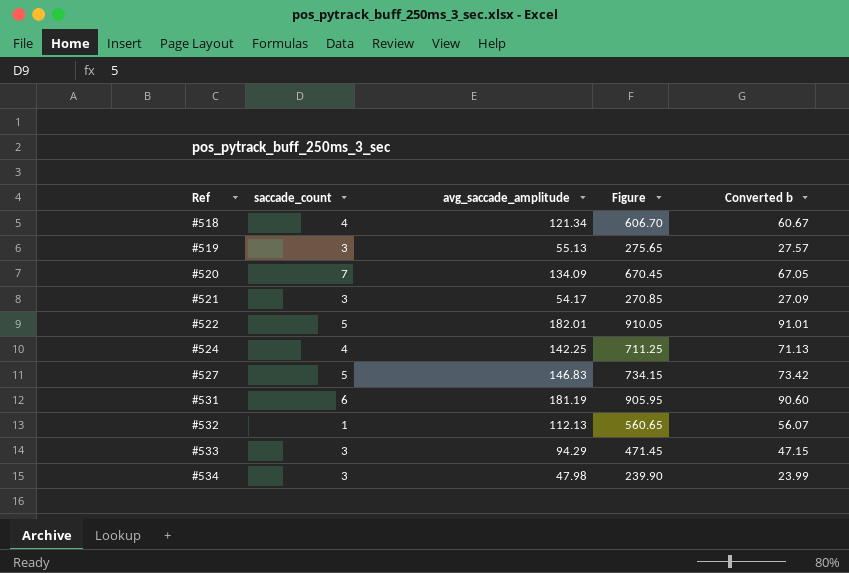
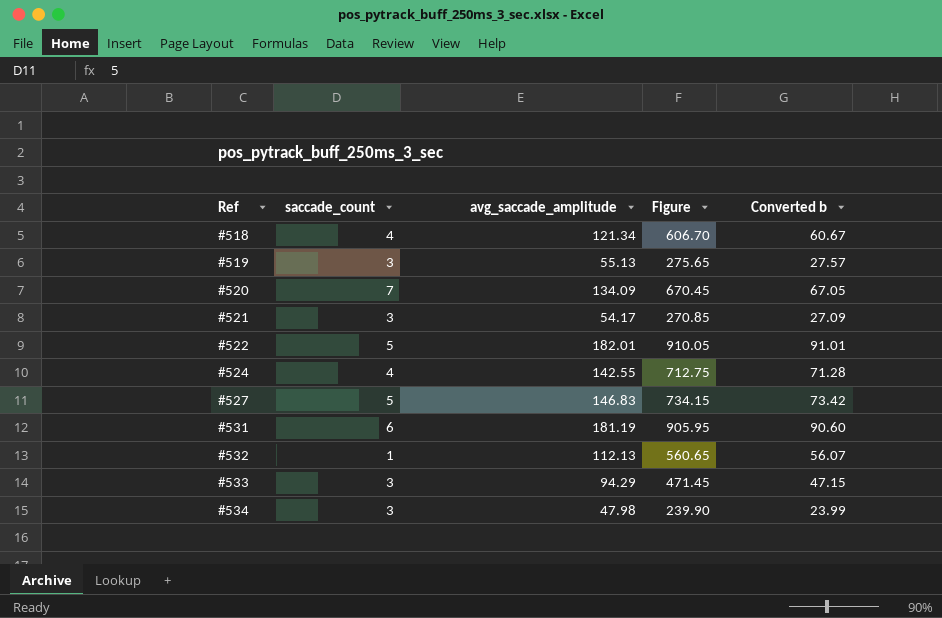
#524 | avg_saccade_amplitude: 142.25 -> 142.55
#524 | Figure: 711.25 -> 712.75
#524 | Converted b: 71.13 -> 71.28

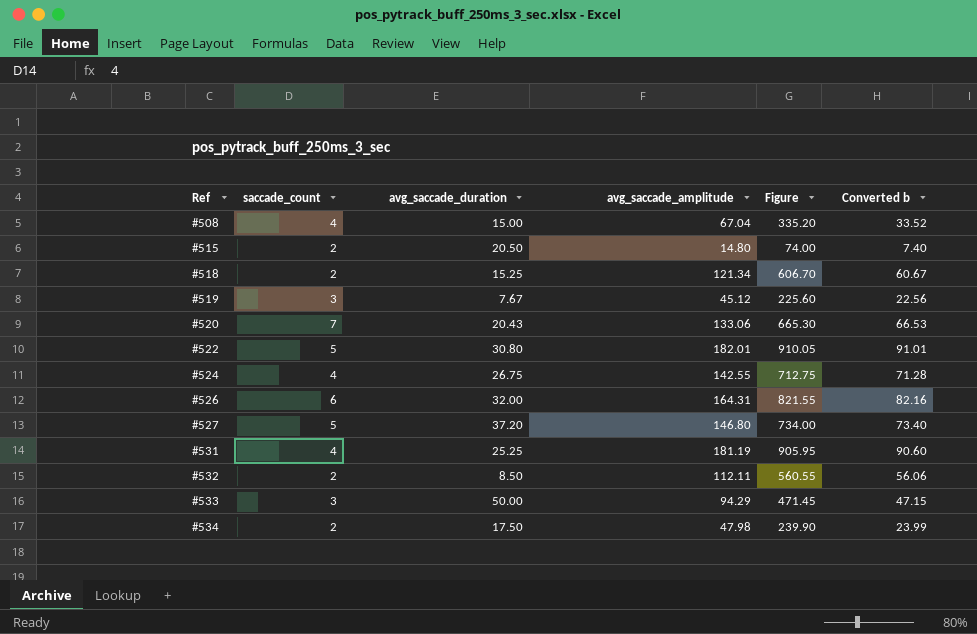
column avg_saccade_duration | position: none -> 3
row #521: 3 | 54.17 | 270.85 | 27.09 -> none
row #508: none -> 4 | 15.00 | 67.04 | 335.20 | 33.52
row #515: none -> 2 | 20.50 | 14.80 | 74.00 | 7.40
#518 | saccade_count: 4 -> 2
#519 | avg_saccade_amplitude: 55.13 -> 45.12
#519 | Figure: 275.65 -> 225.60
#519 | Converted b: 27.57 -> 22.56
#520 | avg_saccade_amplitude: 134.09 -> 133.06
#520 | Figure: 670.45 -> 665.30
#520 | Converted b: 67.05 -> 66.53
row #526: none -> 6 | 32.00 | 164.31 | 821.55 | 82.16
#527 | avg_saccade_amplitude: 146.83 -> 146.80
#527 | Figure: 734.15 -> 734.00
#527 | Converted b: 73.42 -> 73.40
#531 | saccade_count: 6 -> 4
#532 | saccade_count: 1 -> 2
#532 | avg_saccade_amplitude: 112.13 -> 112.11
#532 | Figure: 560.65 -> 560.55
#532 | Converted b: 56.07 -> 56.06
#534 | saccade_count: 3 -> 2

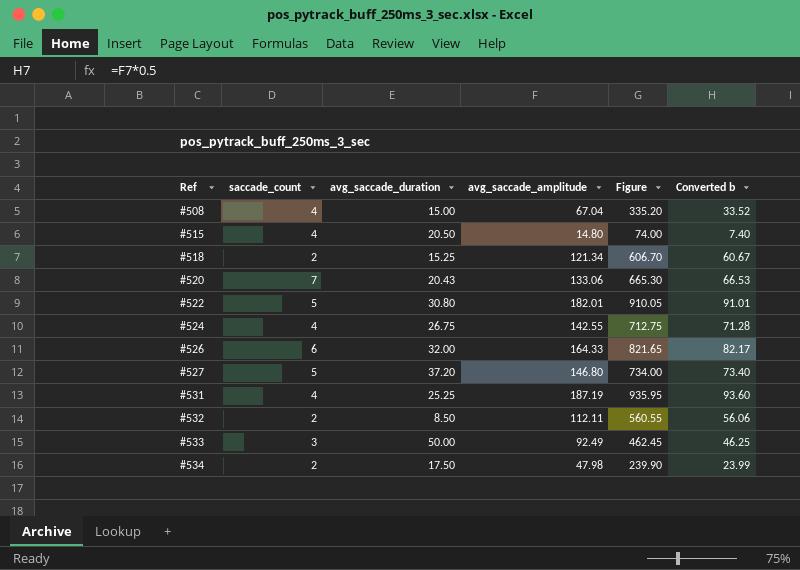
row #519: 3 | 7.67 | 45.12 | 225.60 | 22.56 -> none
#515 | saccade_count: 2 -> 4
#526 | avg_saccade_amplitude: 164.31 -> 164.33
#526 | Figure: 821.55 -> 821.65
#526 | Converted b: 82.16 -> 82.17
#531 | avg_saccade_amplitude: 181.19 -> 187.19
#531 | Figure: 905.95 -> 935.95
#531 | Converted b: 90.60 -> 93.60
#533 | avg_saccade_amplitude: 94.29 -> 92.49
#533 | Figure: 471.45 -> 462.45
#533 | Converted b: 47.15 -> 46.25

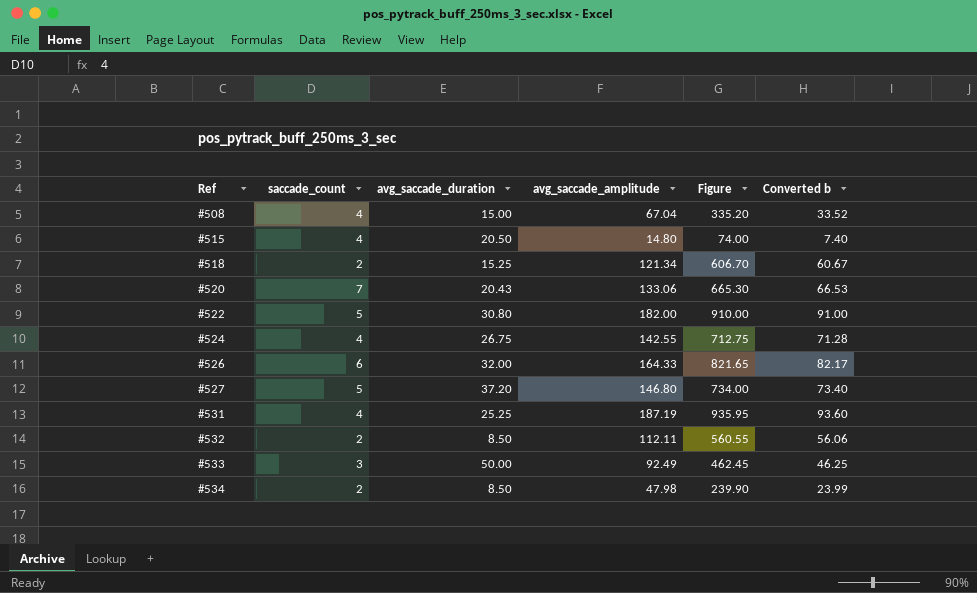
#522 | avg_saccade_amplitude: 182.01 -> 182.00
#522 | Figure: 910.05 -> 910.00
#522 | Converted b: 91.01 -> 91.00
#534 | avg_saccade_duration: 17.50 -> 8.50

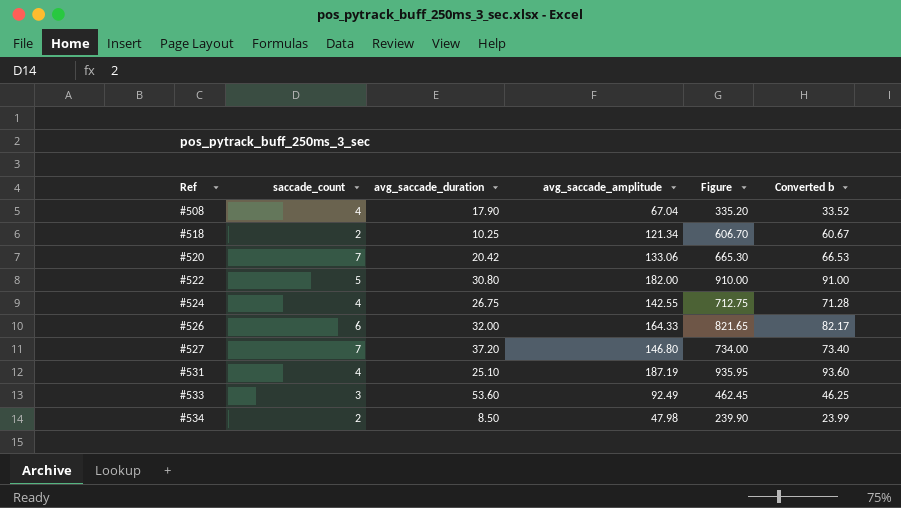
row #515: 4 | 20.50 | 14.80 | 74.00 | 7.40 -> none
row #532: 2 | 8.50 | 112.11 | 560.55 | 56.06 -> none
#508 | avg_saccade_duration: 15.00 -> 17.90
#518 | avg_saccade_duration: 15.25 -> 10.25
#520 | avg_saccade_duration: 20.43 -> 20.42
#527 | saccade_count: 5 -> 7
#531 | avg_saccade_duration: 25.25 -> 25.10
#533 | avg_saccade_duration: 50.00 -> 53.60

